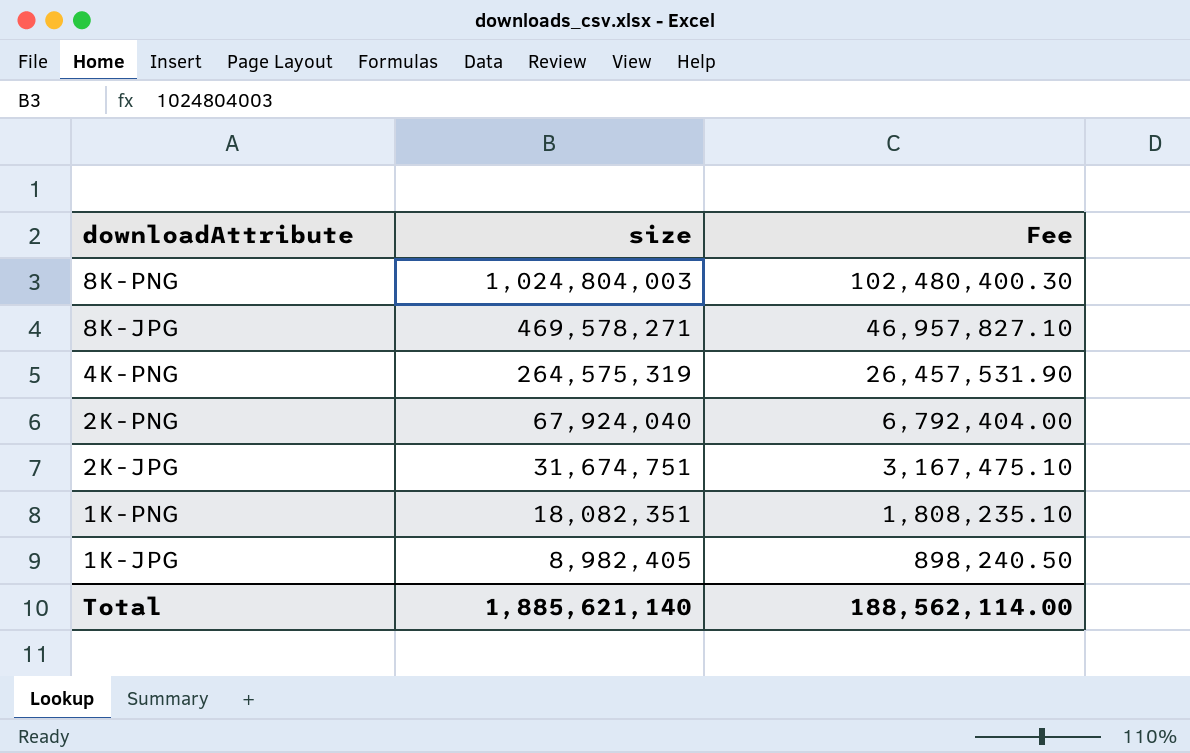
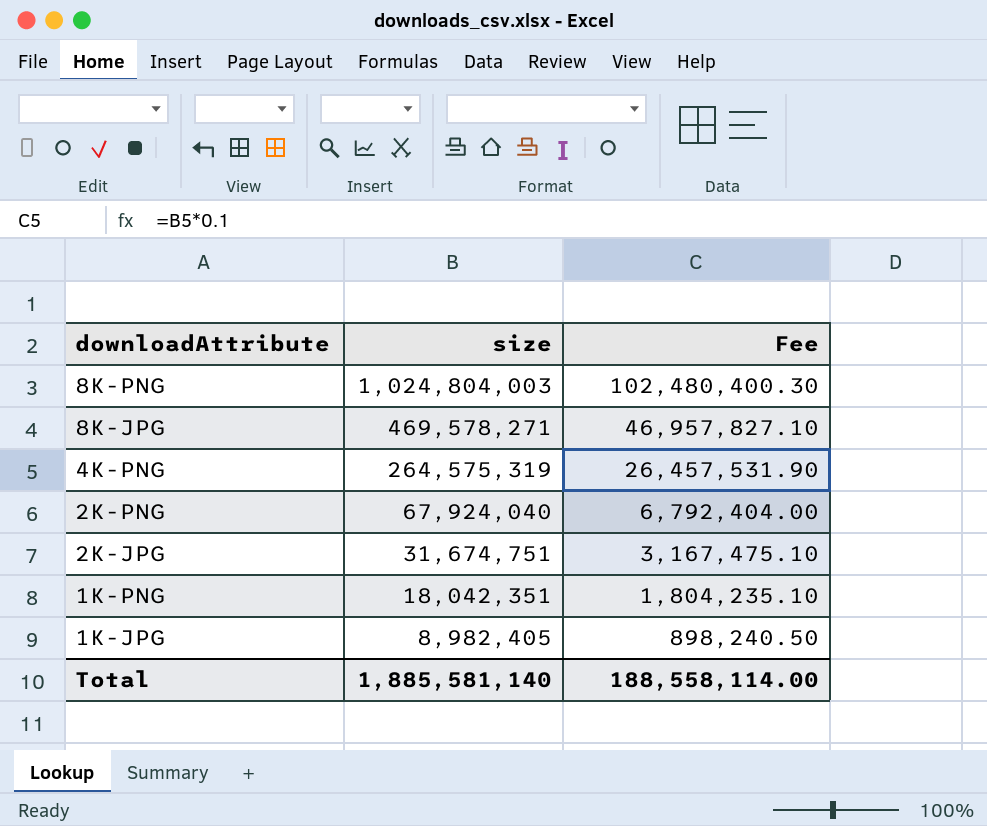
1K-PNG | size: 18,082,351 -> 18,042,351
1K-PNG | Fee: 1,808,235.10 -> 1,804,235.10
Total | size: 1,885,621,140 -> 1,885,581,140
Total | Fee: 188,562,114.00 -> 188,558,114.00

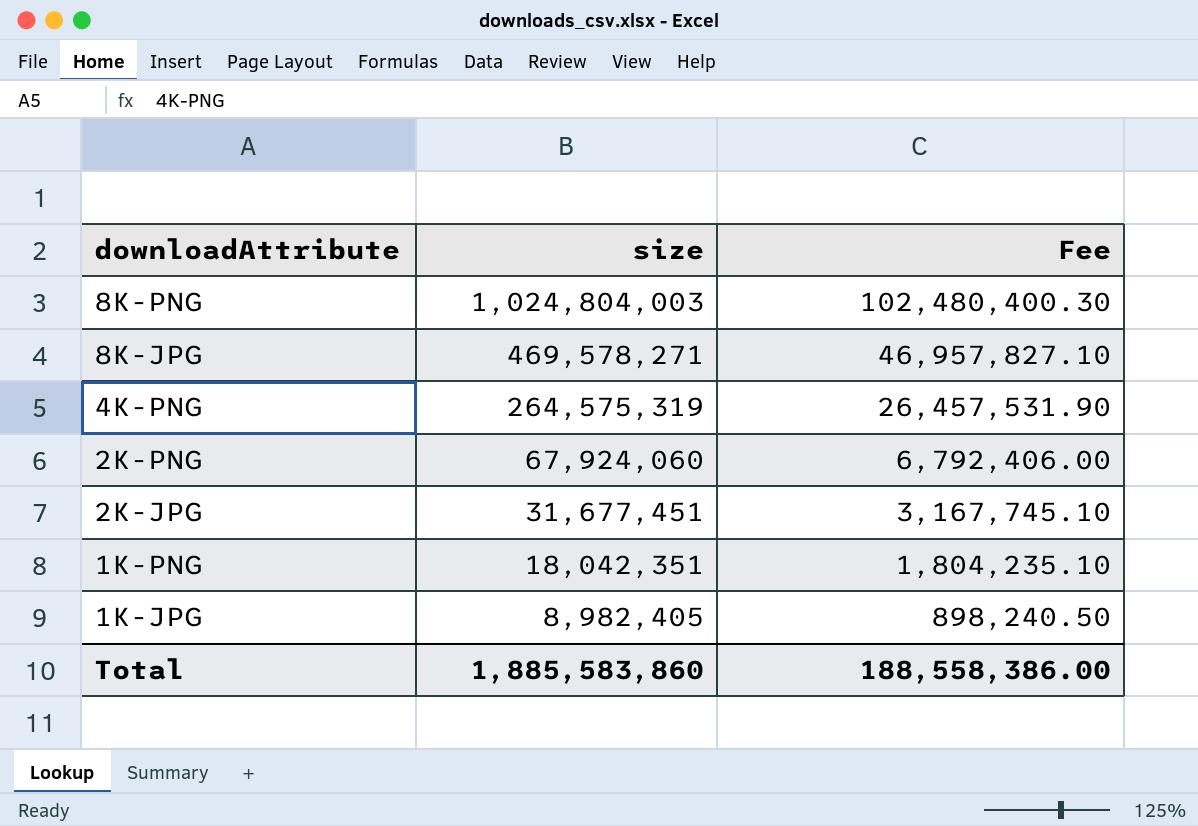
2K-PNG | size: 67,924,040 -> 67,924,060
2K-PNG | Fee: 6,792,404.00 -> 6,792,406.00
2K-JPG | size: 31,674,751 -> 31,677,451
2K-JPG | Fee: 3,167,475.10 -> 3,167,745.10
Total | size: 1,885,581,140 -> 1,885,583,860
Total | Fee: 188,558,114.00 -> 188,558,386.00

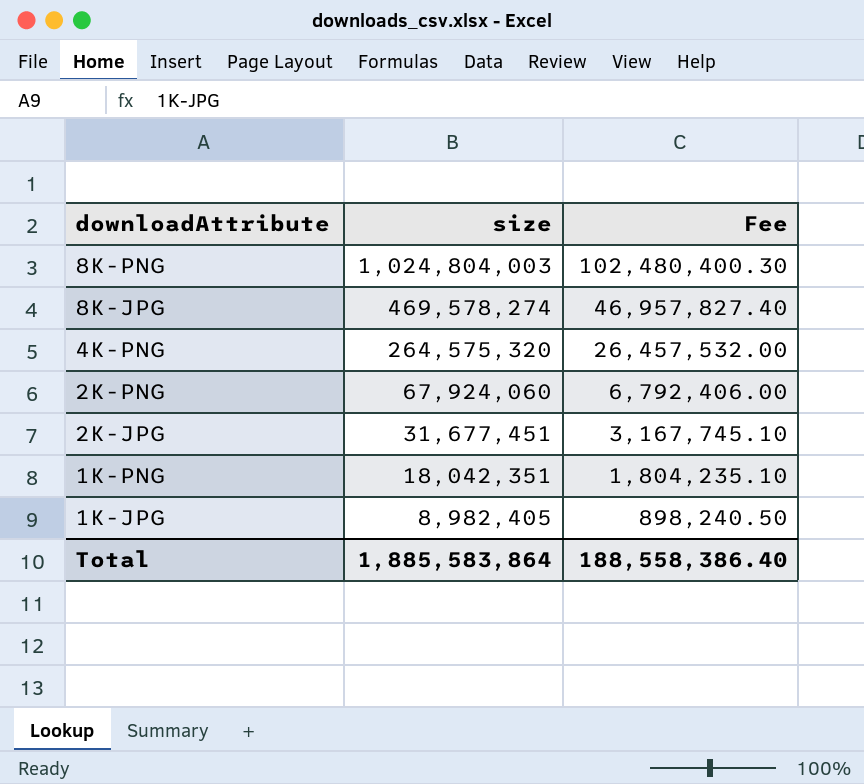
8K-JPG | size: 469,578,271 -> 469,578,274
8K-JPG | Fee: 46,957,827.10 -> 46,957,827.40
4K-PNG | size: 264,575,319 -> 264,575,320
4K-PNG | Fee: 26,457,531.90 -> 26,457,532.00
Total | size: 1,885,583,860 -> 1,885,583,864
Total | Fee: 188,558,386.00 -> 188,558,386.40

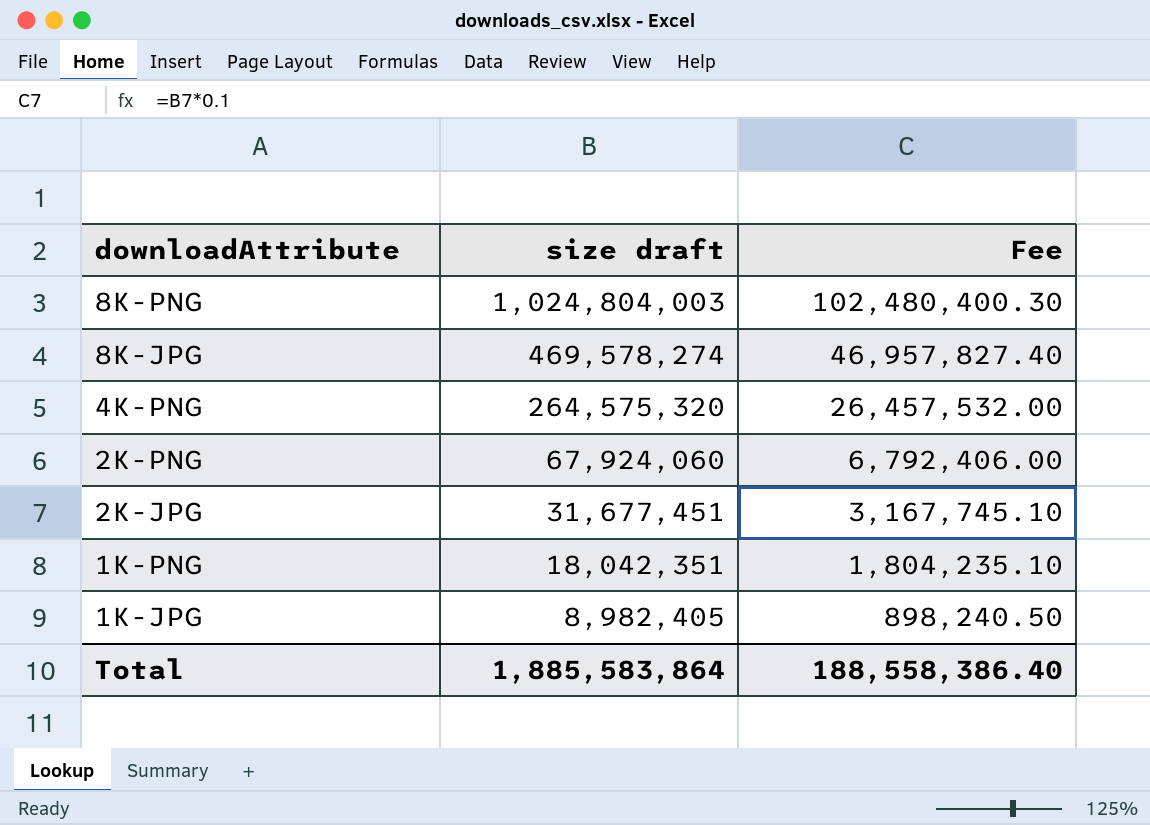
column name: size -> size draft

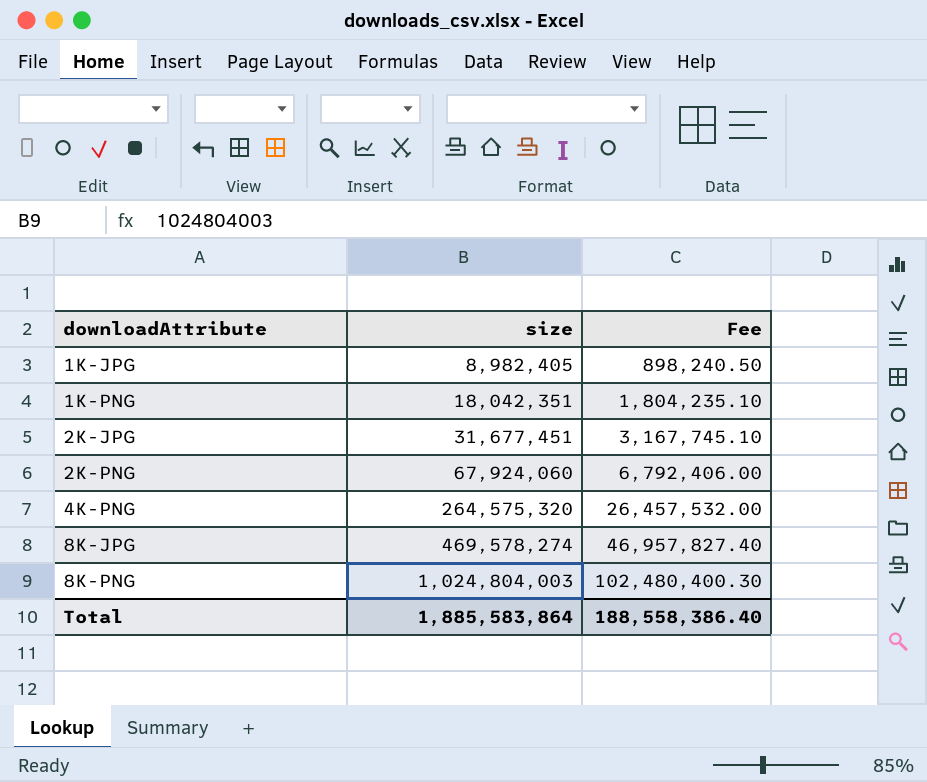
row order: downloadAttribute descending -> downloadAttribute ascending
column name: size draft -> size

